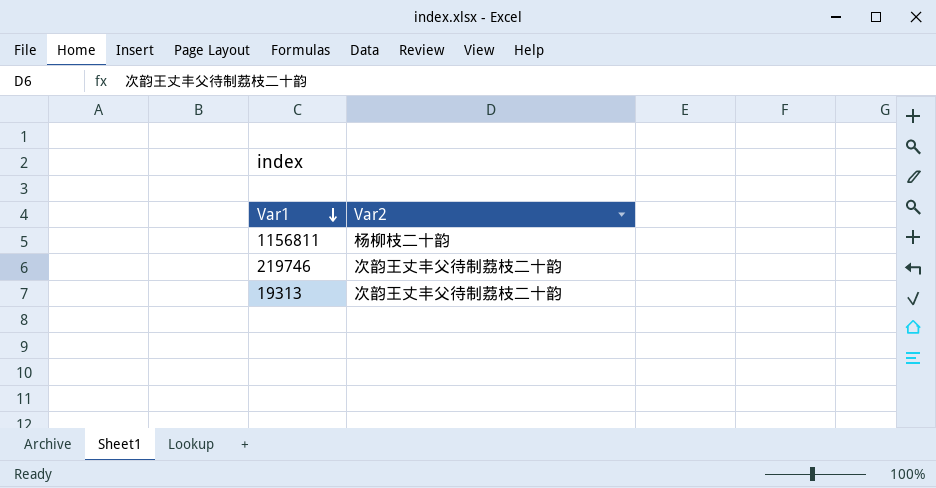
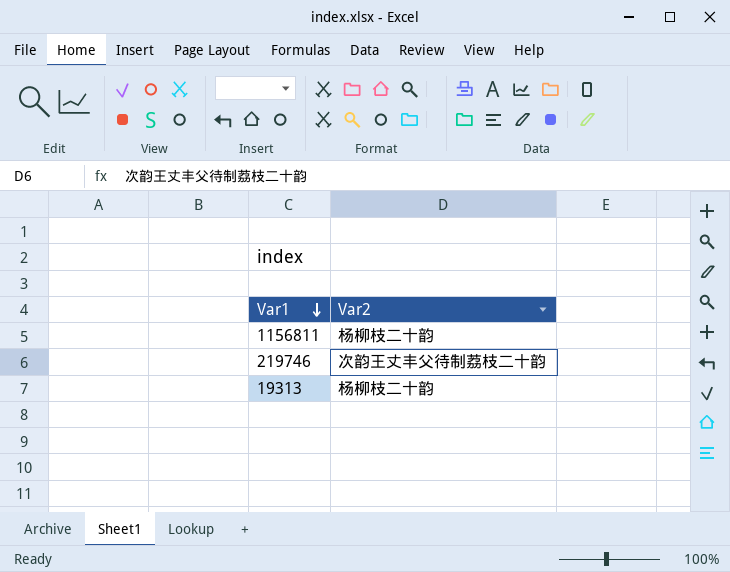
19313 | Var2: 次韵王丈丰父待制荔枝二十韵 -> 杨柳枝二十韵

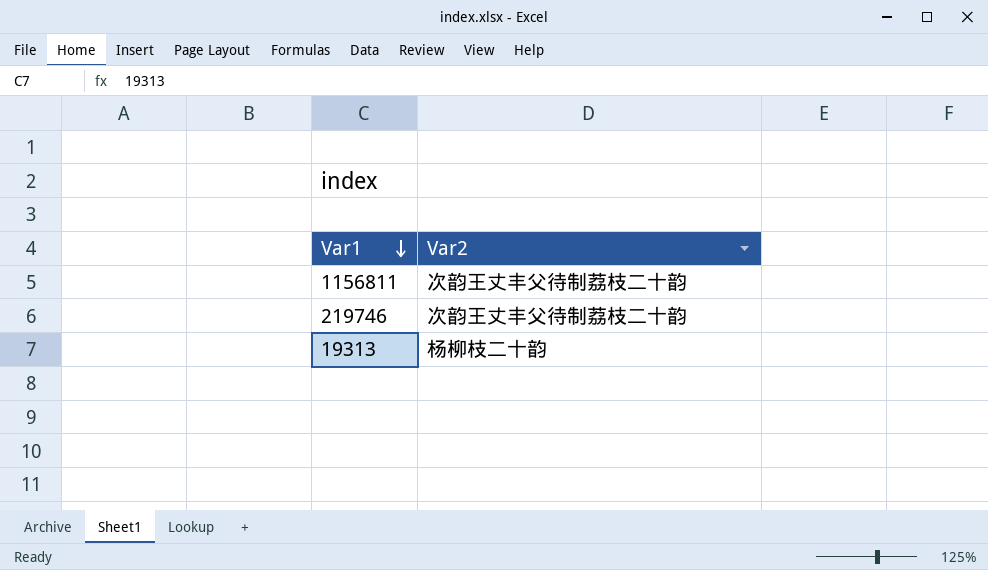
1156811 | Var2: 杨柳枝二十韵 -> 次韵王丈丰父待制荔枝二十韵

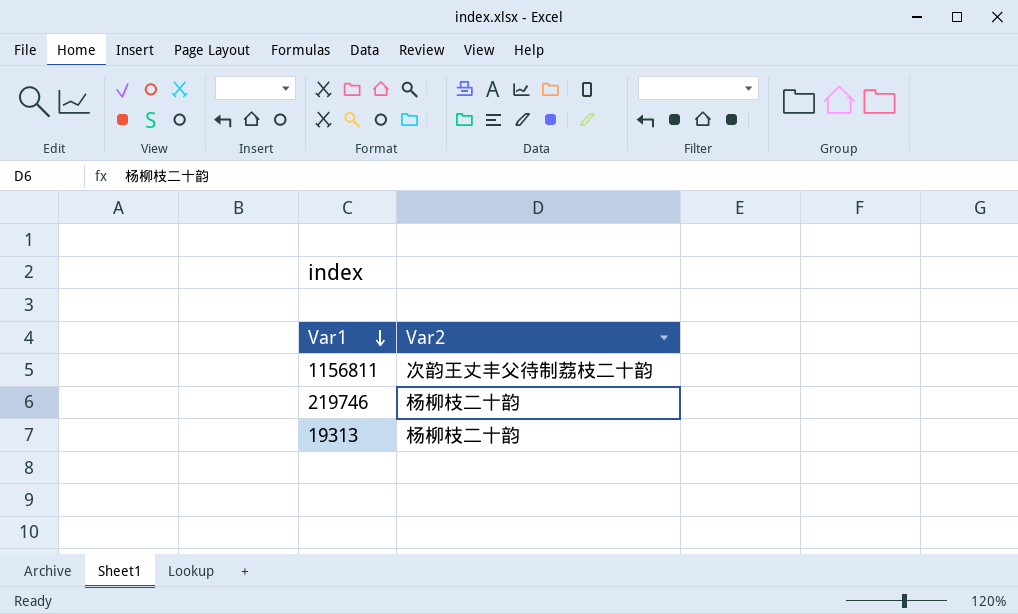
219746 | Var2: 次韵王丈丰父待制荔枝二十韵 -> 杨柳枝二十韵

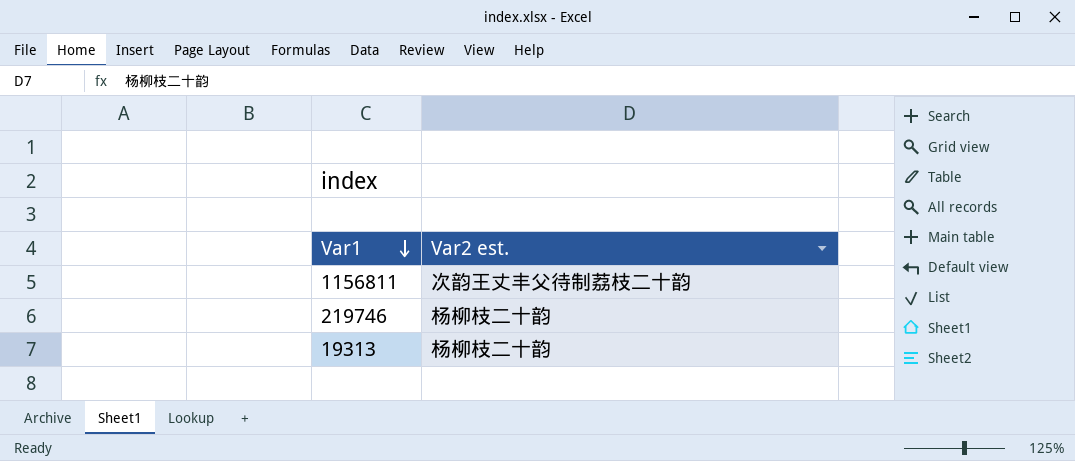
column name: Var2 -> Var2 est.

